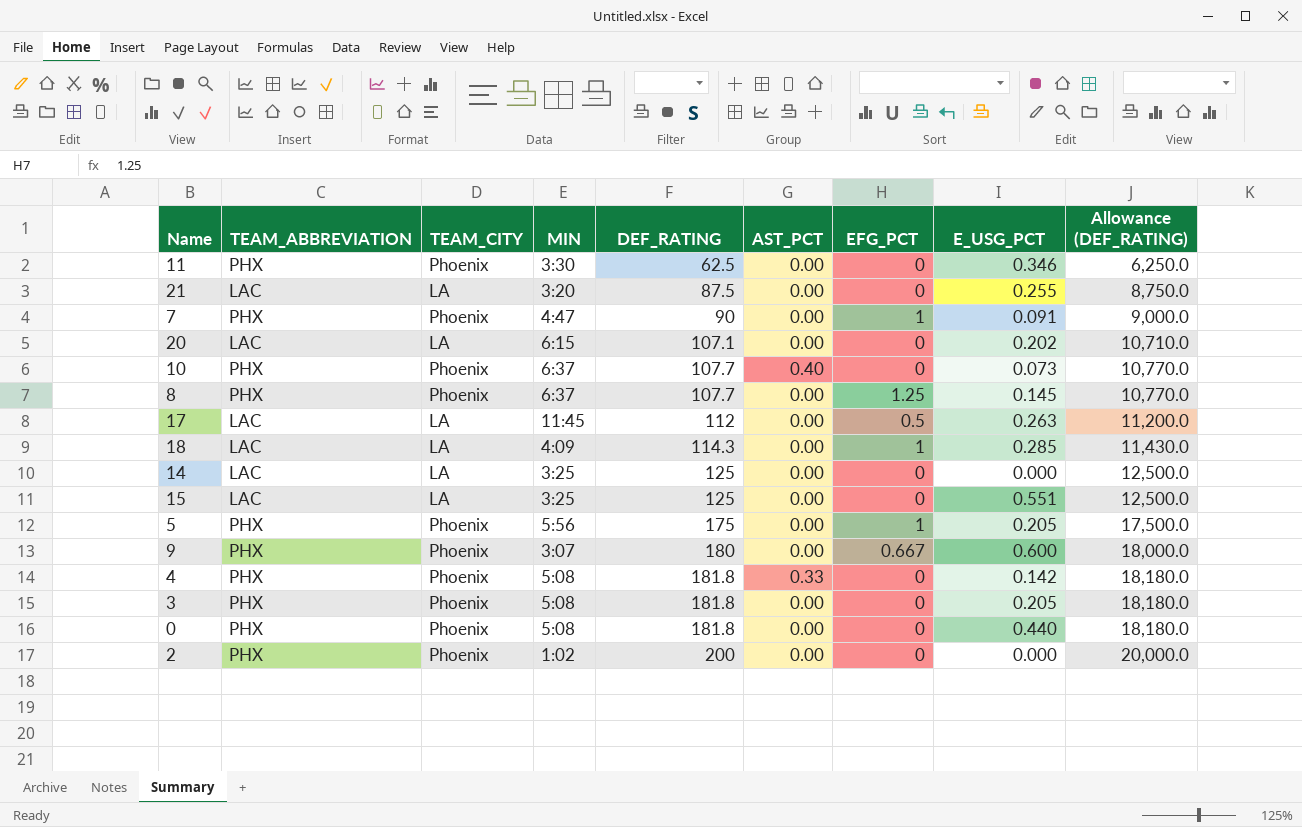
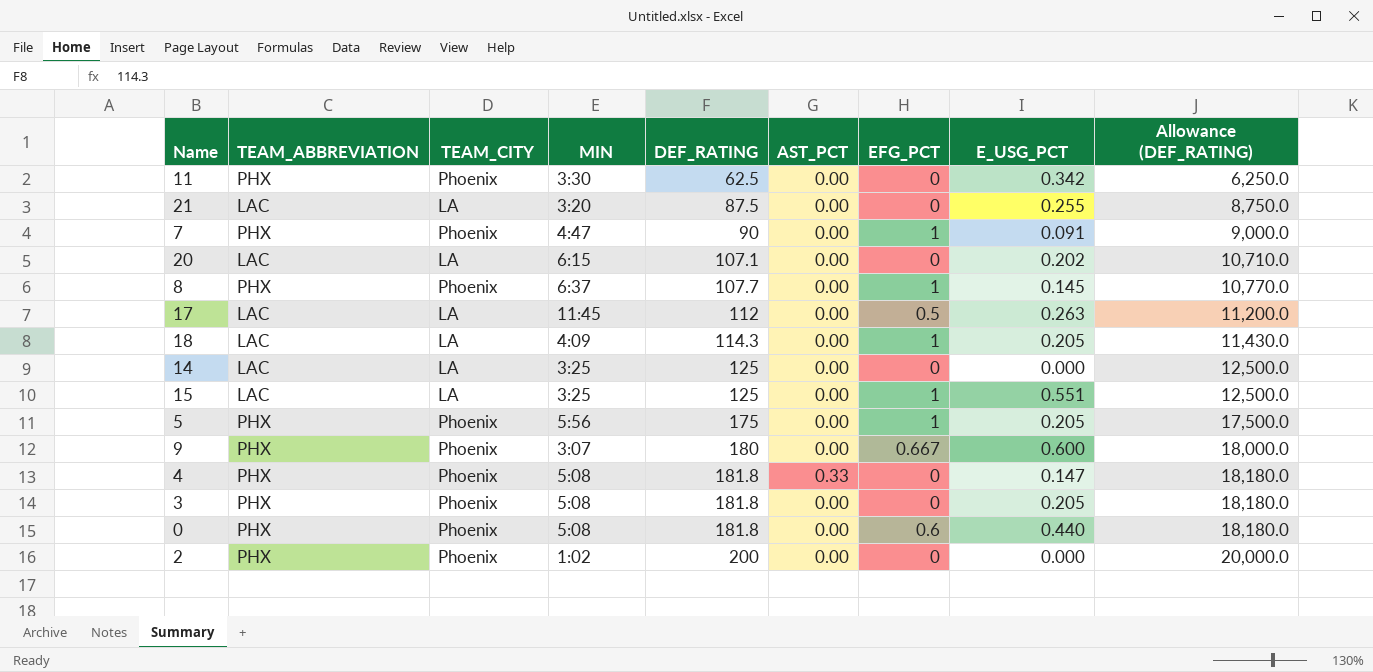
row 10: PHX | Phoenix | 6:37 | 107.7 | 0.40 | 0 | 0.073 | 10,770.0 -> none
11 | E_USG_PCT: 0.346 -> 0.342
8 | EFG_PCT: 1.25 -> 1
18 | E_USG_PCT: 0.285 -> 0.205
15 | EFG_PCT: 0 -> 1
4 | E_USG_PCT: 0.142 -> 0.147
0 | EFG_PCT: 0 -> 0.6

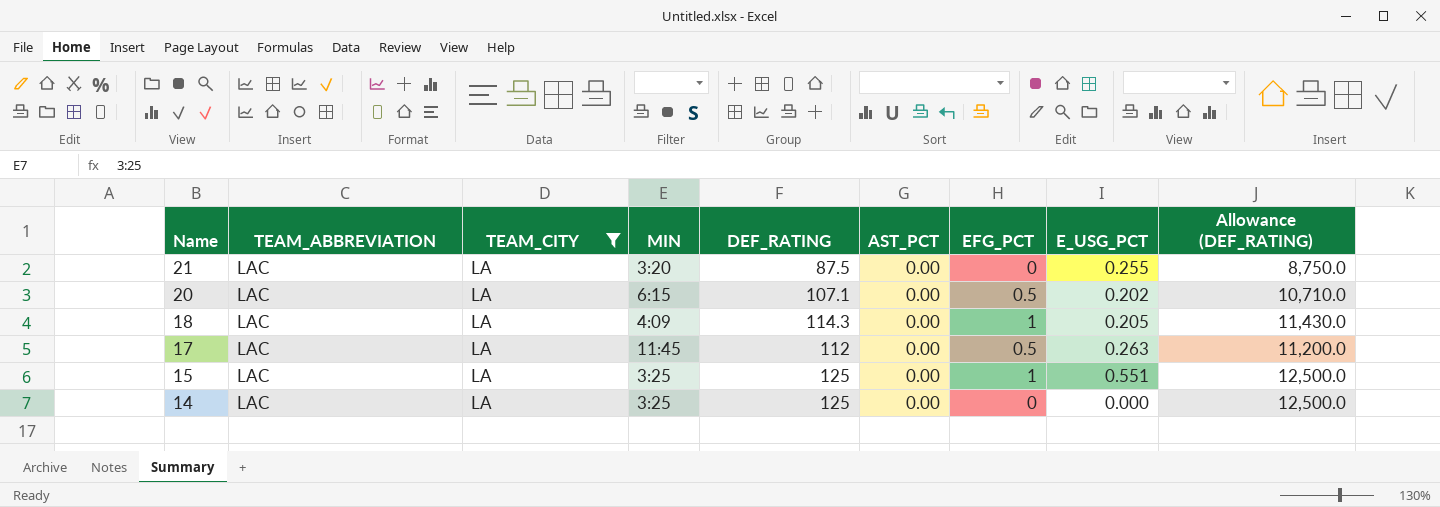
filter: none -> TEAM_CITY = LA
row order: DEF_RATING ascending -> Name descending
20 | EFG_PCT: 0 -> 0.5

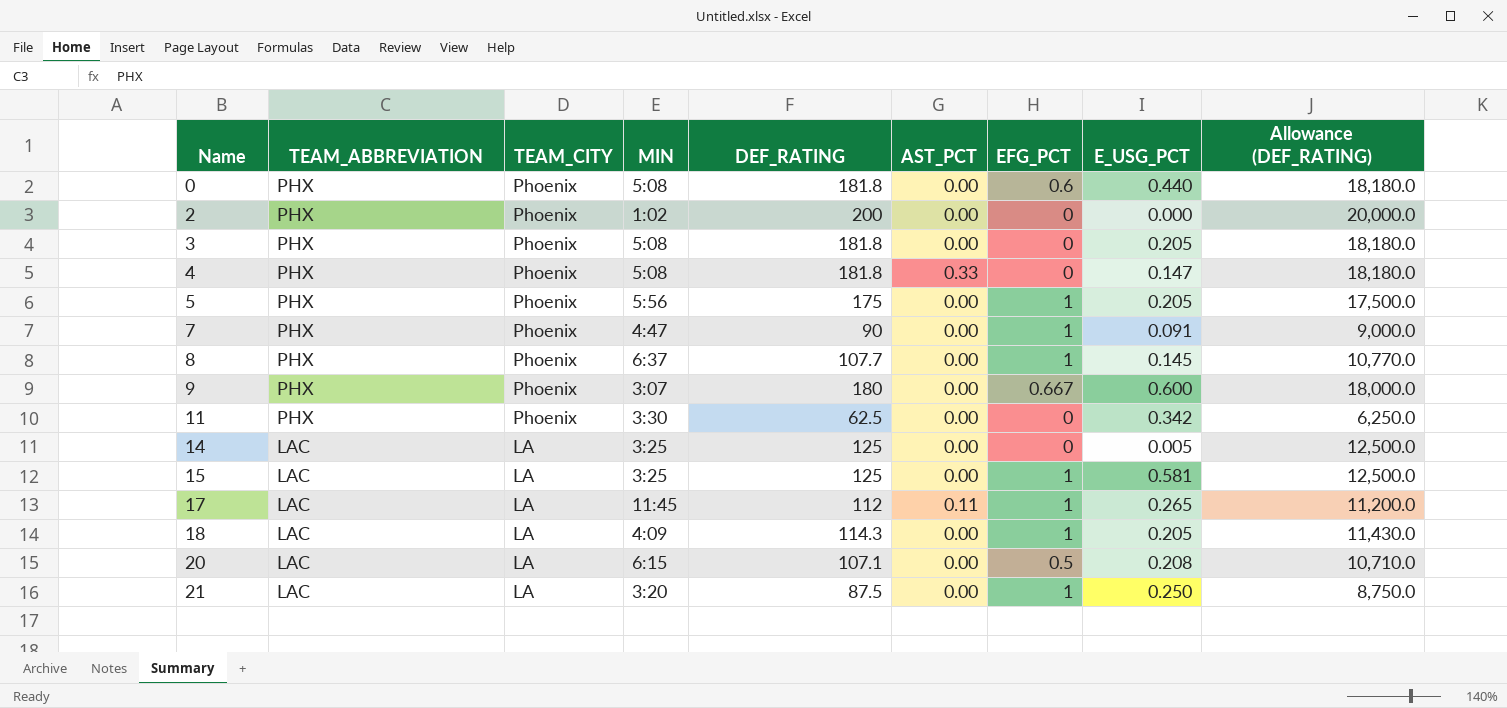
filter: TEAM_CITY = LA -> none
row order: Name descending -> Name ascending
14 | E_USG_PCT: 0.000 -> 0.005
15 | E_USG_PCT: 0.551 -> 0.581
17 | AST_PCT: 0.00 -> 0.11
17 | EFG_PCT: 0.5 -> 1
17 | E_USG_PCT: 0.263 -> 0.265
20 | E_USG_PCT: 0.202 -> 0.208
21 | EFG_PCT: 0 -> 1
21 | E_USG_PCT: 0.255 -> 0.250

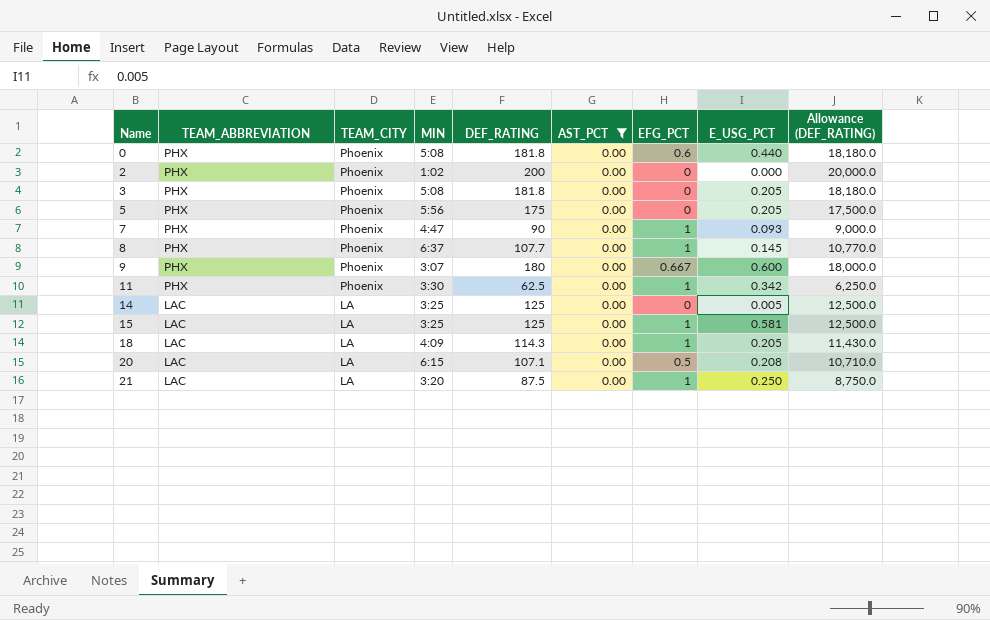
filter: none -> AST_PCT = 0.00
5 | EFG_PCT: 1 -> 0
7 | E_USG_PCT: 0.091 -> 0.093
11 | EFG_PCT: 0 -> 1

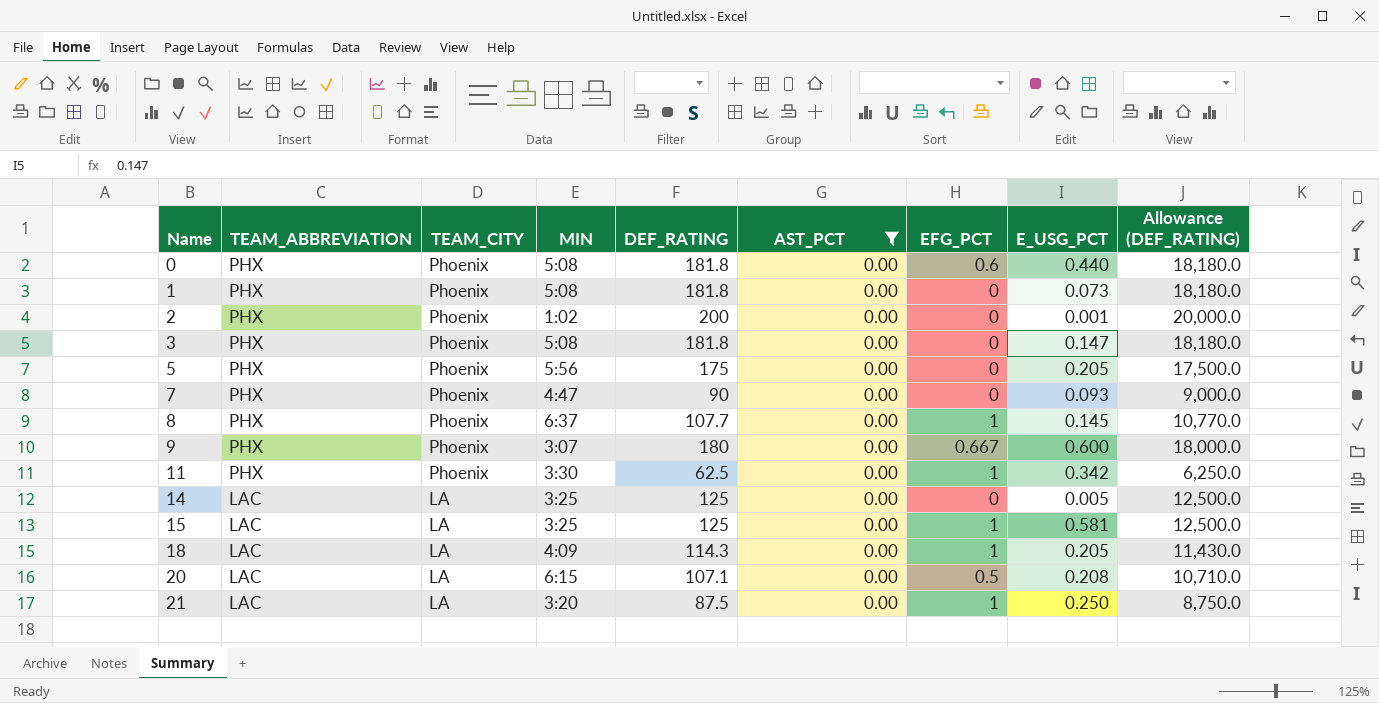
row 1: none -> PHX | Phoenix | 5:08 | 181.8 | 0.00 | 0 | 0.073 | 18,180.0
2 | E_USG_PCT: 0.000 -> 0.001
3 | E_USG_PCT: 0.205 -> 0.147
7 | EFG_PCT: 1 -> 0

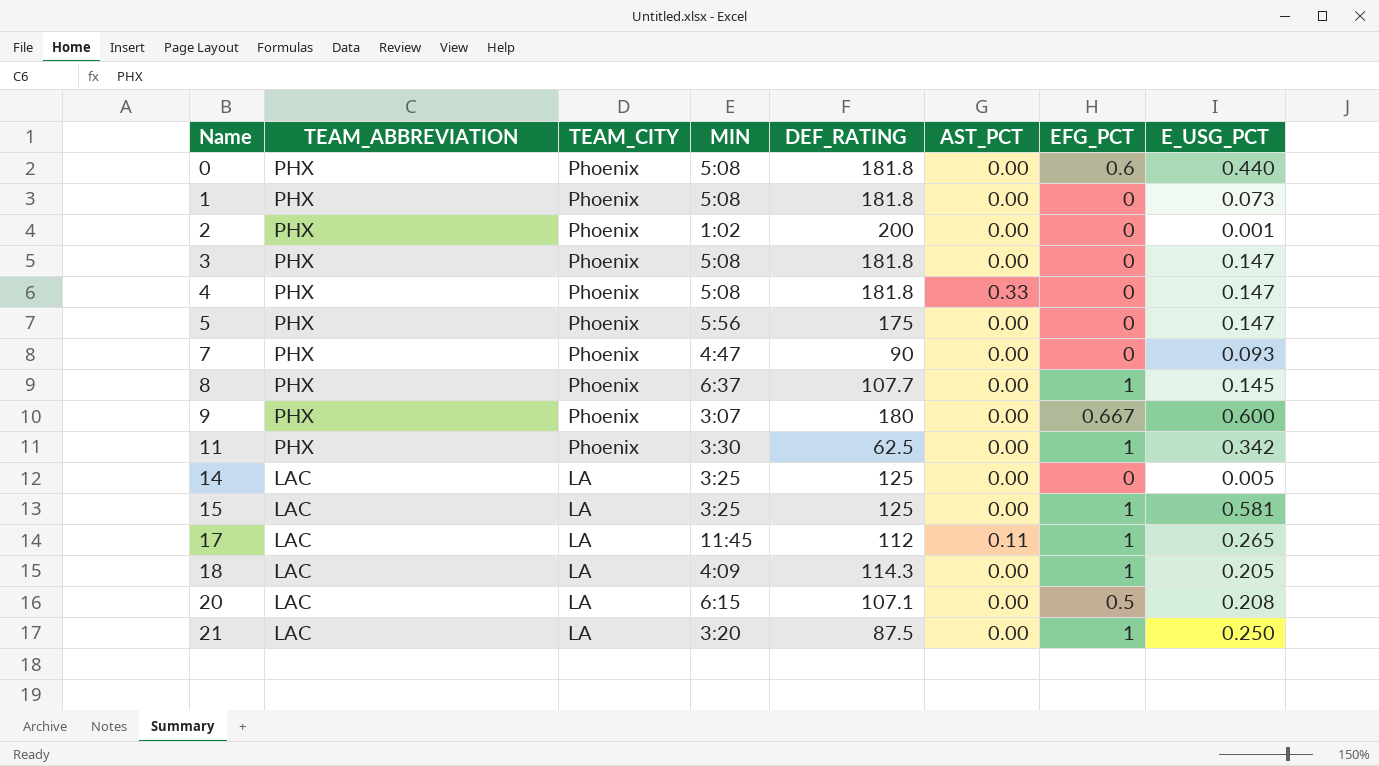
filter: AST_PCT = 0.00 -> none
column Allowance (DEF_RATING) | formula: [DEF_RATING] * 100 -> none
5 | E_USG_PCT: 0.205 -> 0.147

